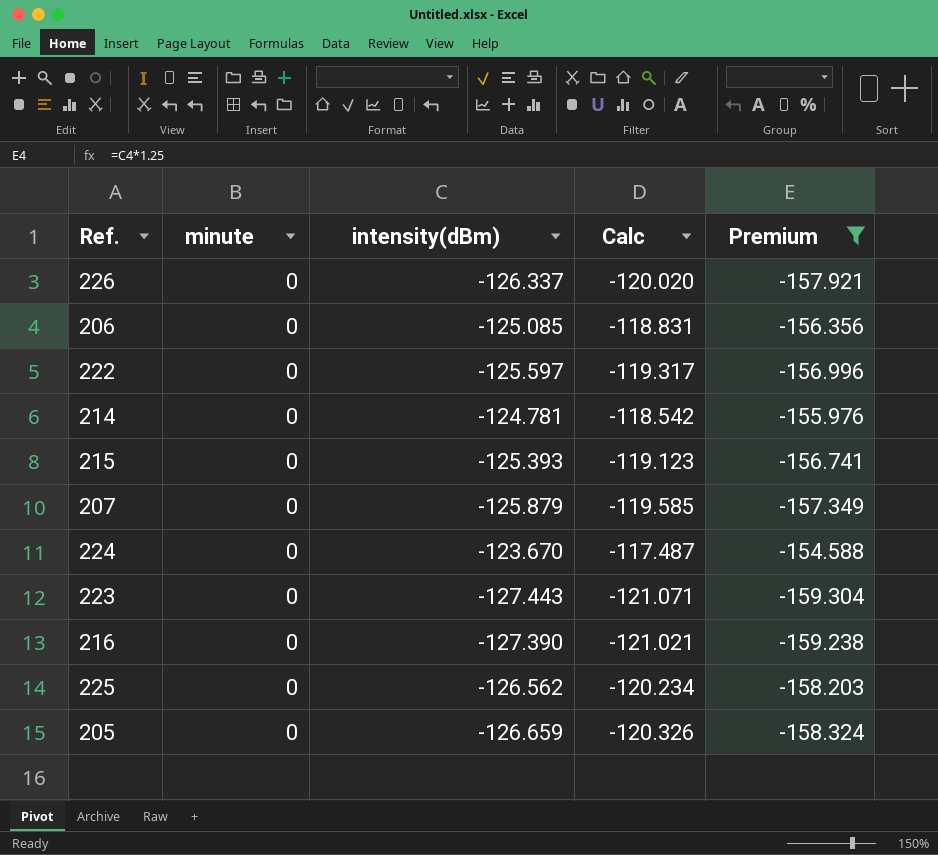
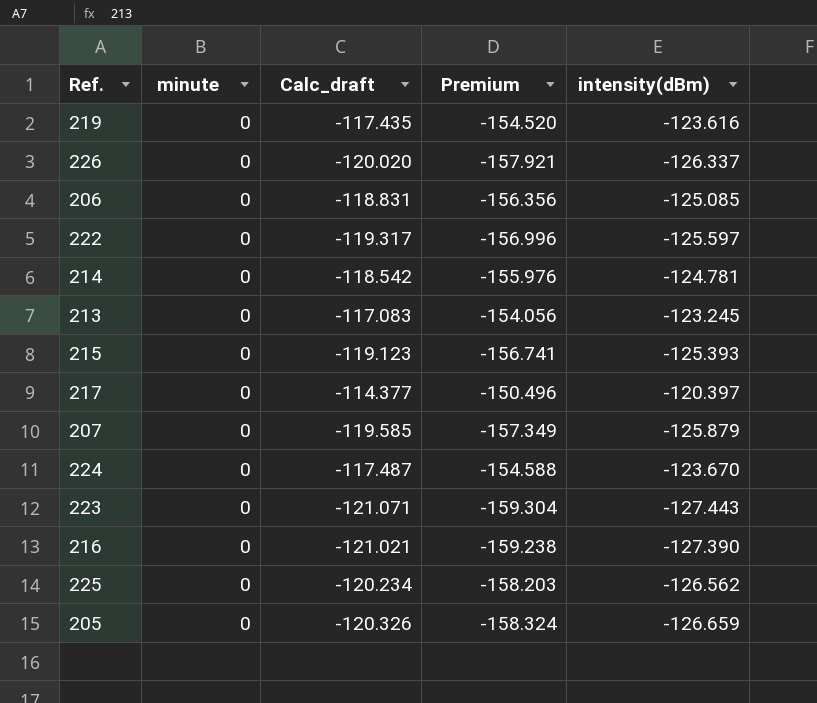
filter: Premium <= -154.588 -> none
column name: Calc -> Calc_draft
column intensity(dBm) | position: 3 -> 5

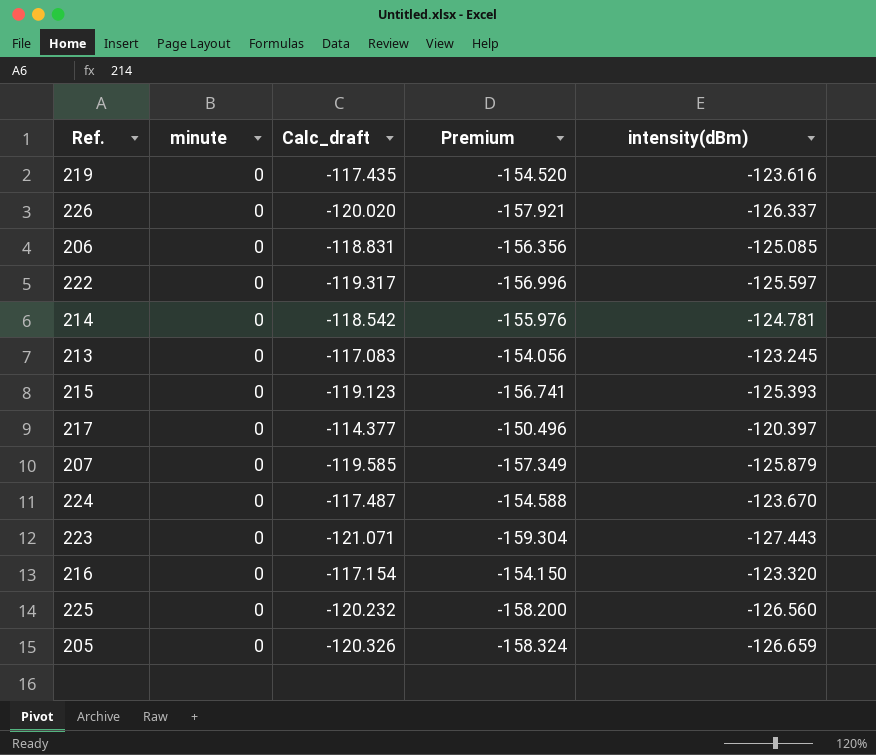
216 | Calc_draft: -121.021 -> -117.154
216 | Premium: -159.238 -> -154.150
216 | intensity(dBm): -127.390 -> -123.320
225 | Calc_draft: -120.234 -> -120.232
225 | Premium: -158.203 -> -158.200
225 | intensity(dBm): -126.562 -> -126.560

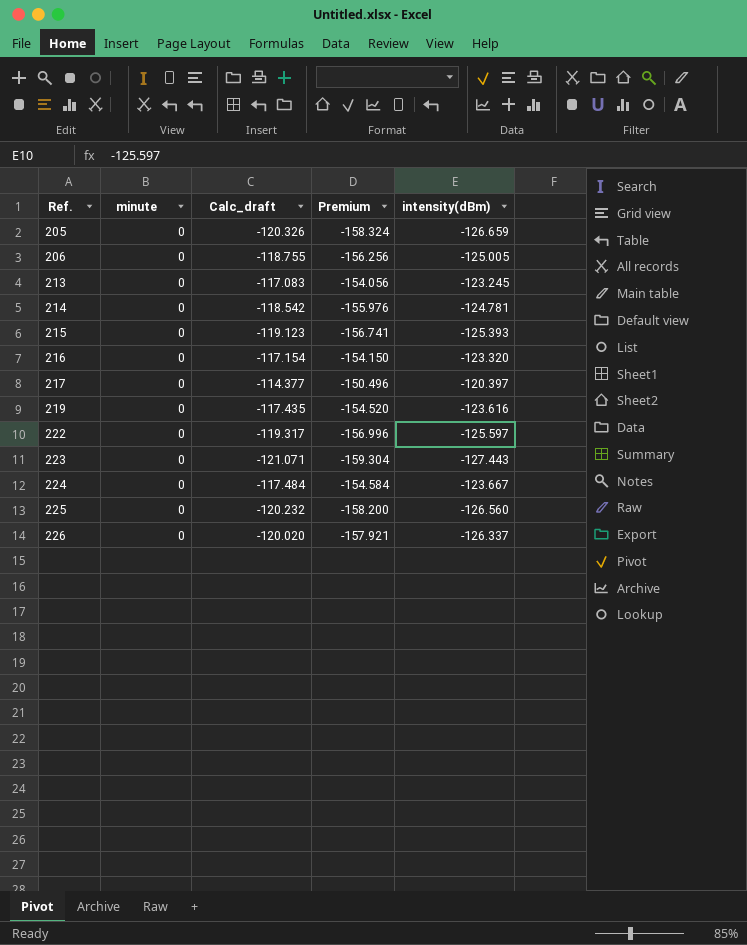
row order: none -> Ref. ascending
row 207: 0 | -119.585 | -157.349 | -125.879 -> none
206 | Calc_draft: -118.831 -> -118.755
206 | Premium: -156.356 -> -156.256
206 | intensity(dBm): -125.085 -> -125.005
224 | Calc_draft: -117.487 -> -117.484
224 | Premium: -154.588 -> -154.584
224 | intensity(dBm): -123.670 -> -123.667

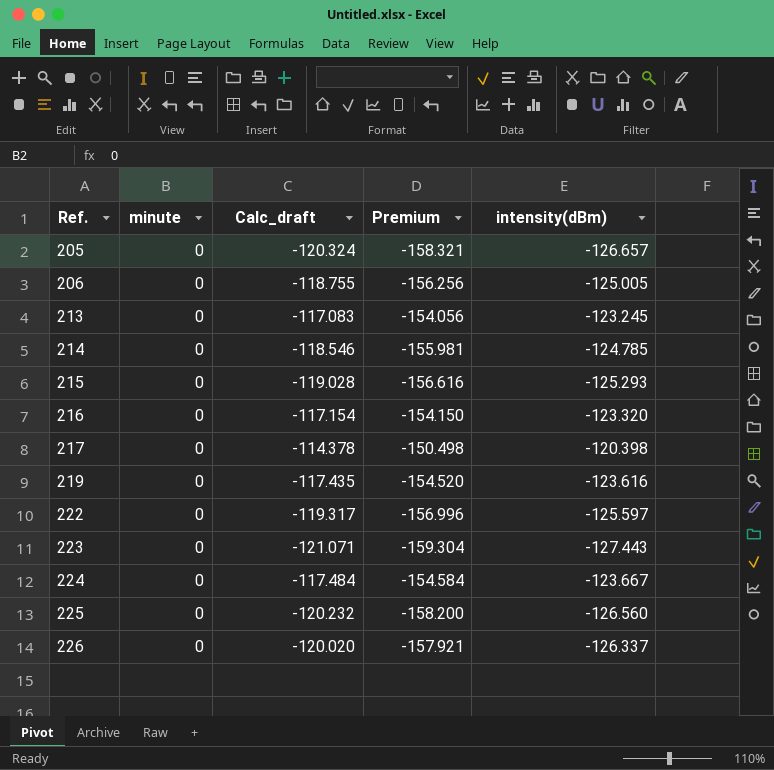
205 | Calc_draft: -120.326 -> -120.324
205 | Premium: -158.324 -> -158.321
205 | intensity(dBm): -126.659 -> -126.657
214 | Calc_draft: -118.542 -> -118.546
214 | Premium: -155.976 -> -155.981
214 | intensity(dBm): -124.781 -> -124.785
215 | Calc_draft: -119.123 -> -119.028
215 | Premium: -156.741 -> -156.616
215 | intensity(dBm): -125.393 -> -125.293
217 | Calc_draft: -114.377 -> -114.378
217 | Premium: -150.496 -> -150.498
217 | intensity(dBm): -120.397 -> -120.398

